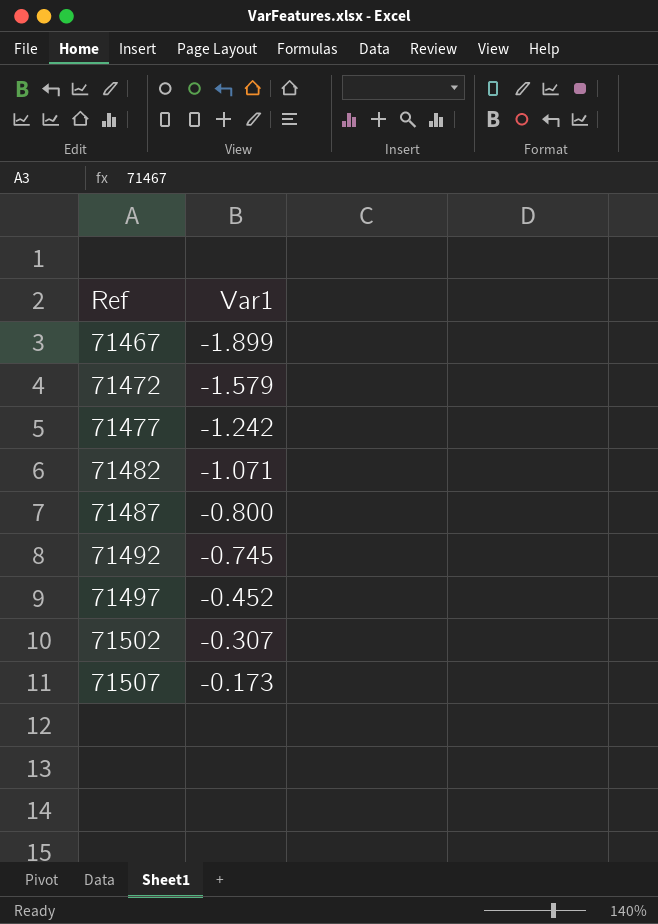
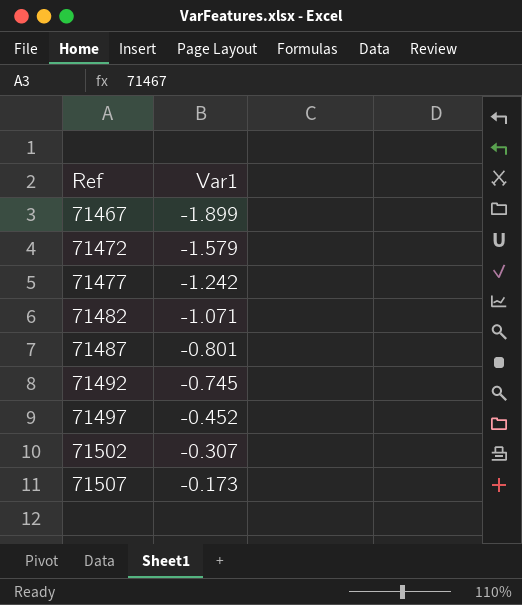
71487 | Var1: -0.800 -> -0.801

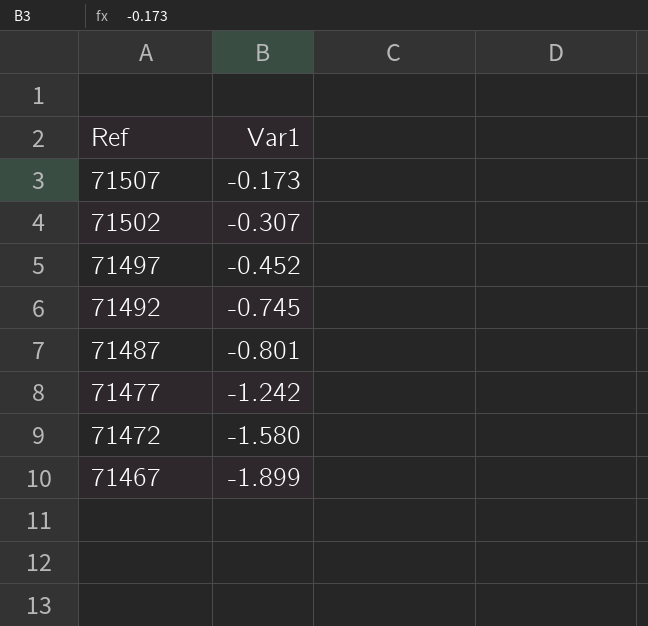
row order: Ref ascending -> Ref descending
row 71482: -1.071 -> none
71472 | Var1: -1.579 -> -1.580

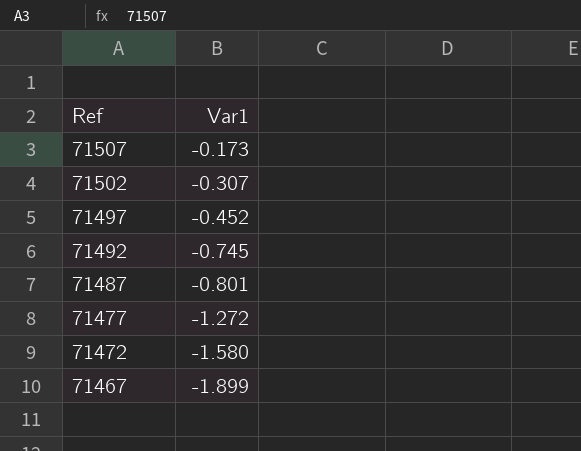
71477 | Var1: -1.242 -> -1.272

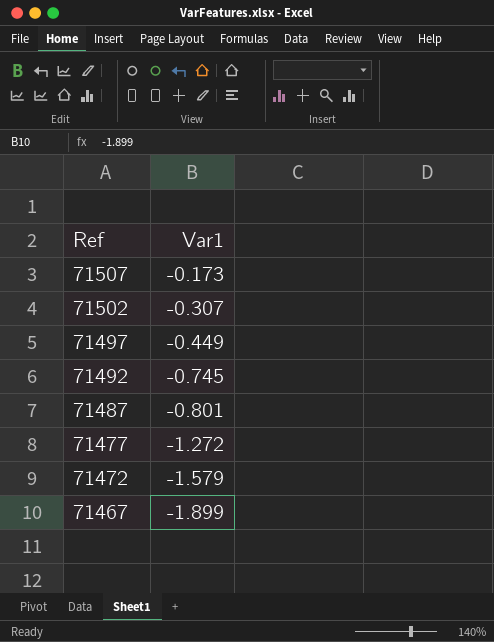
71497 | Var1: -0.452 -> -0.449
71472 | Var1: -1.580 -> -1.579

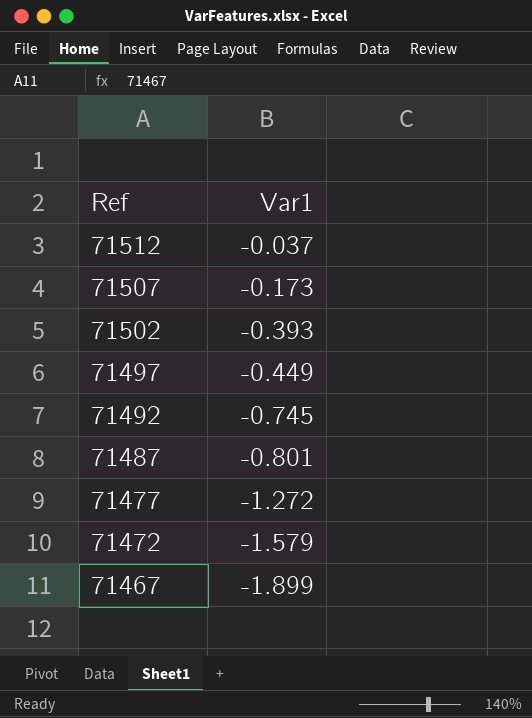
row 71512: none -> -0.037
71502 | Var1: -0.307 -> -0.393

